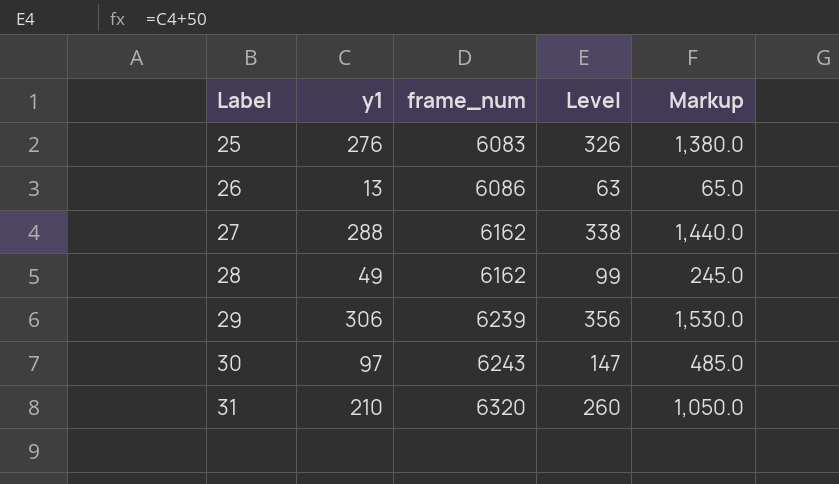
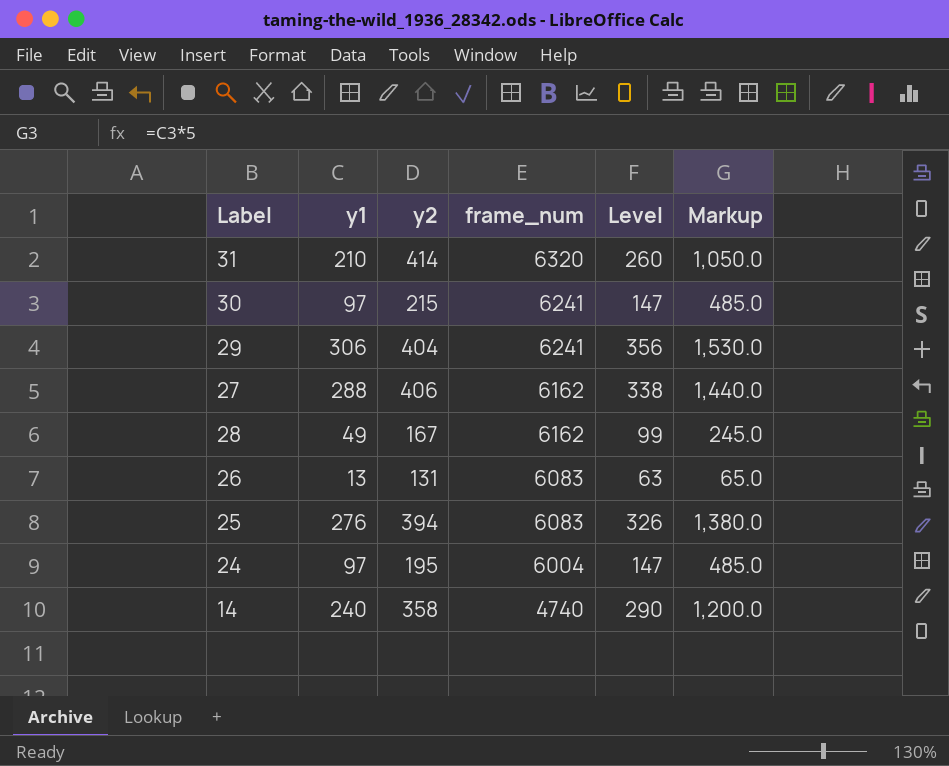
row order: Label ascending -> frame_num descending
column y2 | position: none -> 3
30 | frame_num: 6243 -> 6241
29 | frame_num: 6239 -> 6241
26 | frame_num: 6086 -> 6083
row 24: none -> 97 | 195 | 6004 | 147 | 485.0
row 14: none -> 240 | 358 | 4740 | 290 | 1,200.0

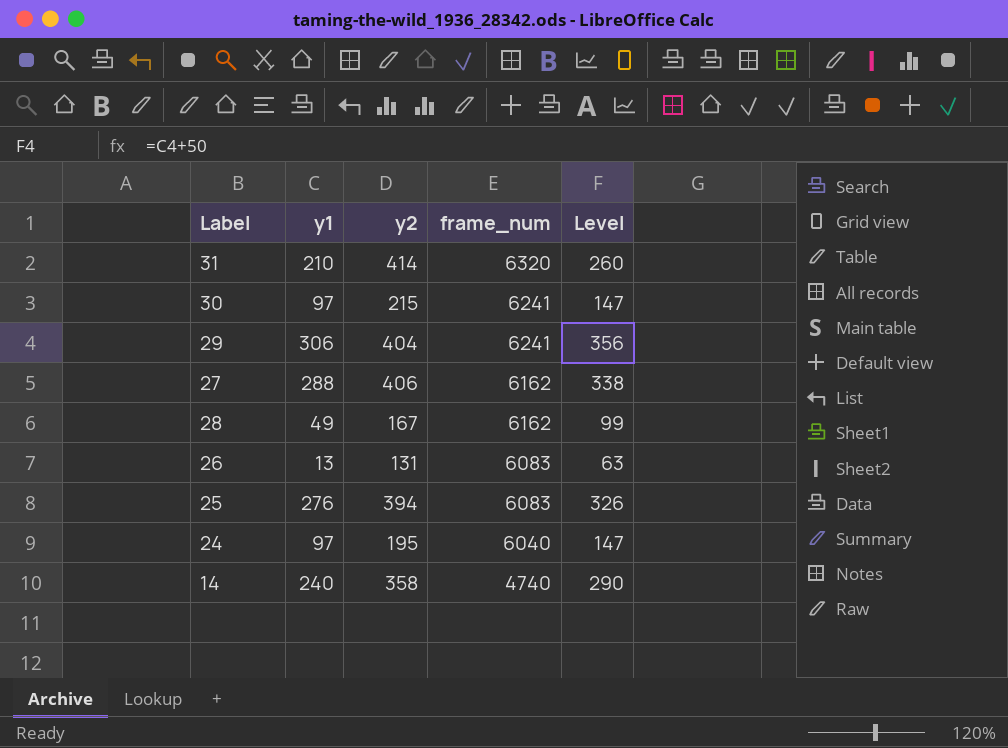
column Markup | formula: [y1] * 5 -> none
24 | frame_num: 6004 -> 6040

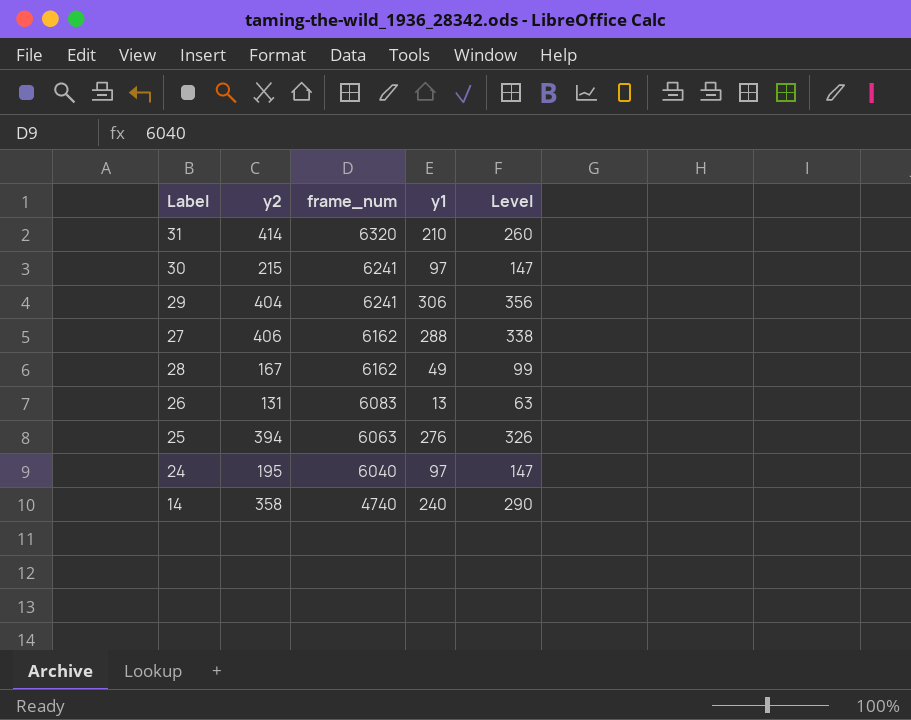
column y1 | position: 2 -> 4
25 | frame_num: 6083 -> 6063

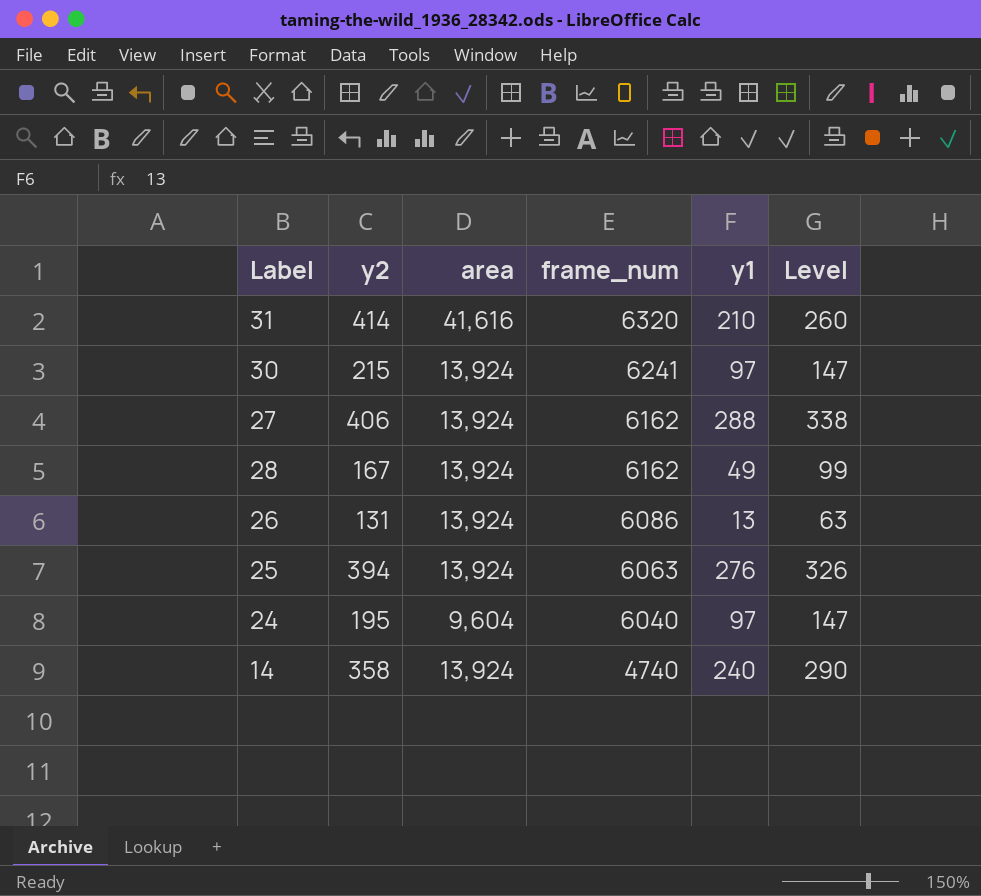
column area | position: none -> 3
row 29: 404 | 6241 | 306 | 356 -> none
26 | frame_num: 6083 -> 6086

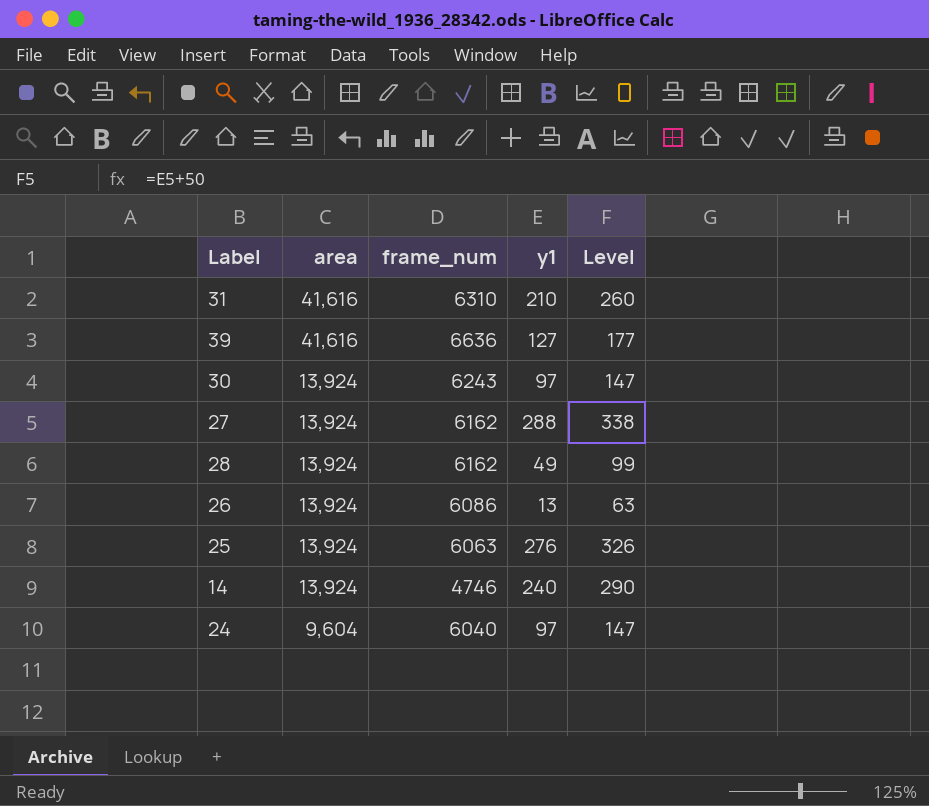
row order: frame_num descending -> area descending
column y2 | position: 2 -> none
31 | frame_num: 6320 -> 6310
row 39: none -> 41,616 | 6636 | 127 | 177
30 | frame_num: 6241 -> 6243
14 | frame_num: 4740 -> 4746

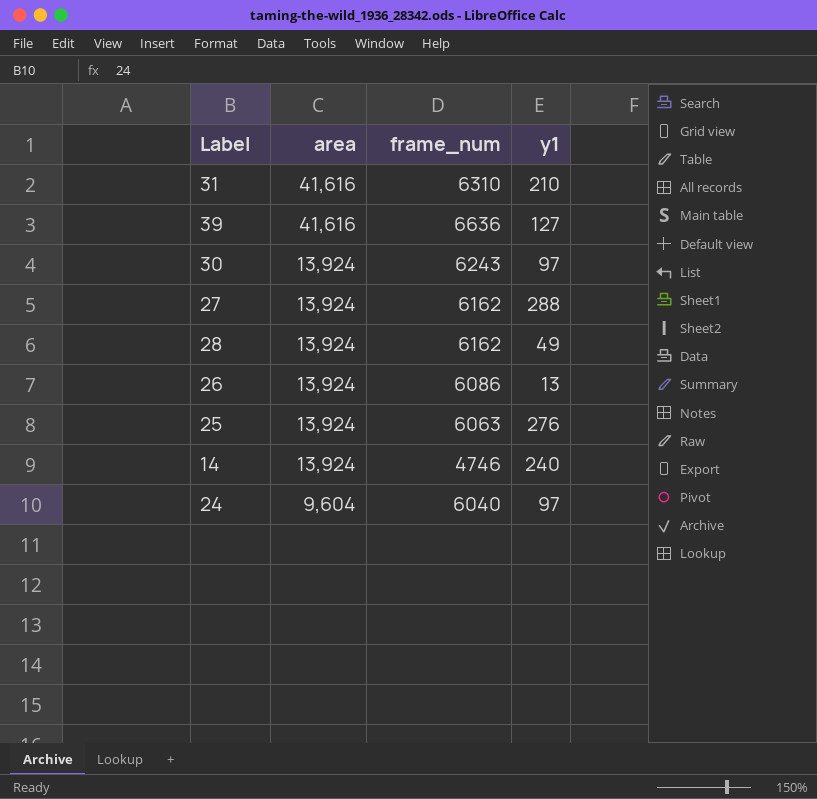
column Level | formula: [y1] + 50 -> none

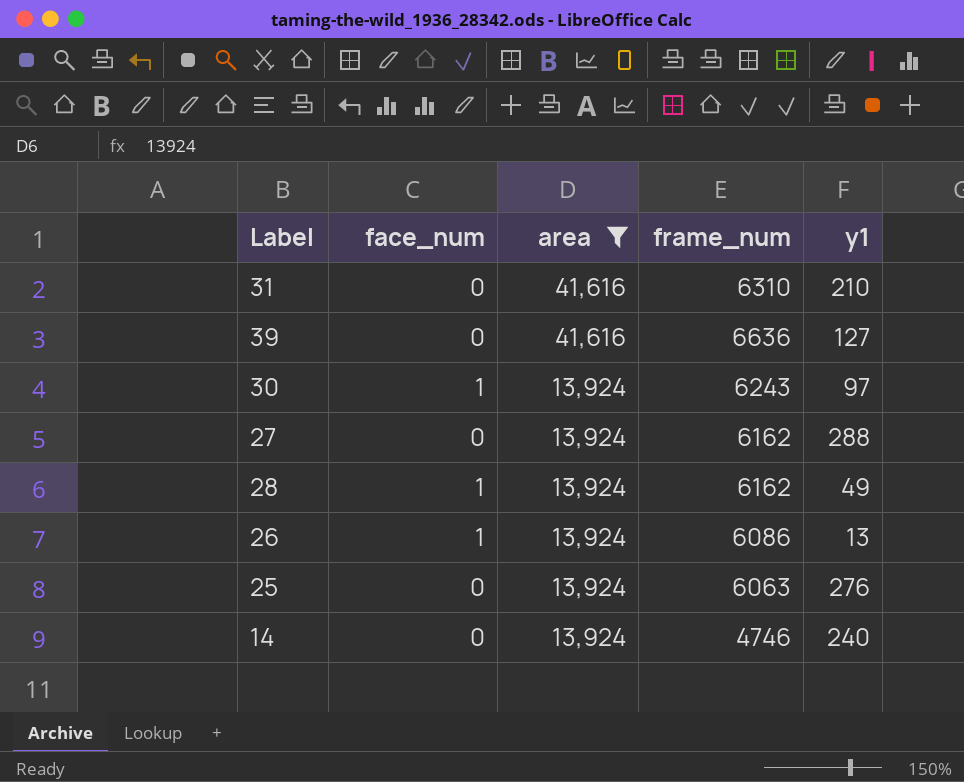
filter: none -> area != 9,604
column face_num | position: none -> 2

